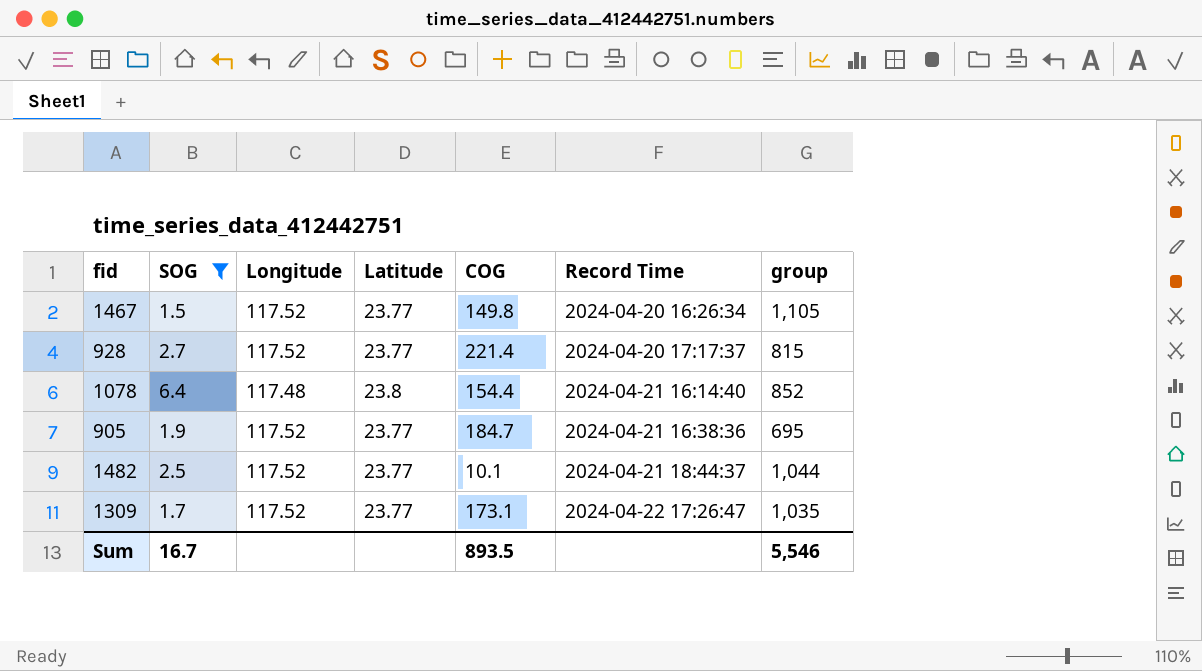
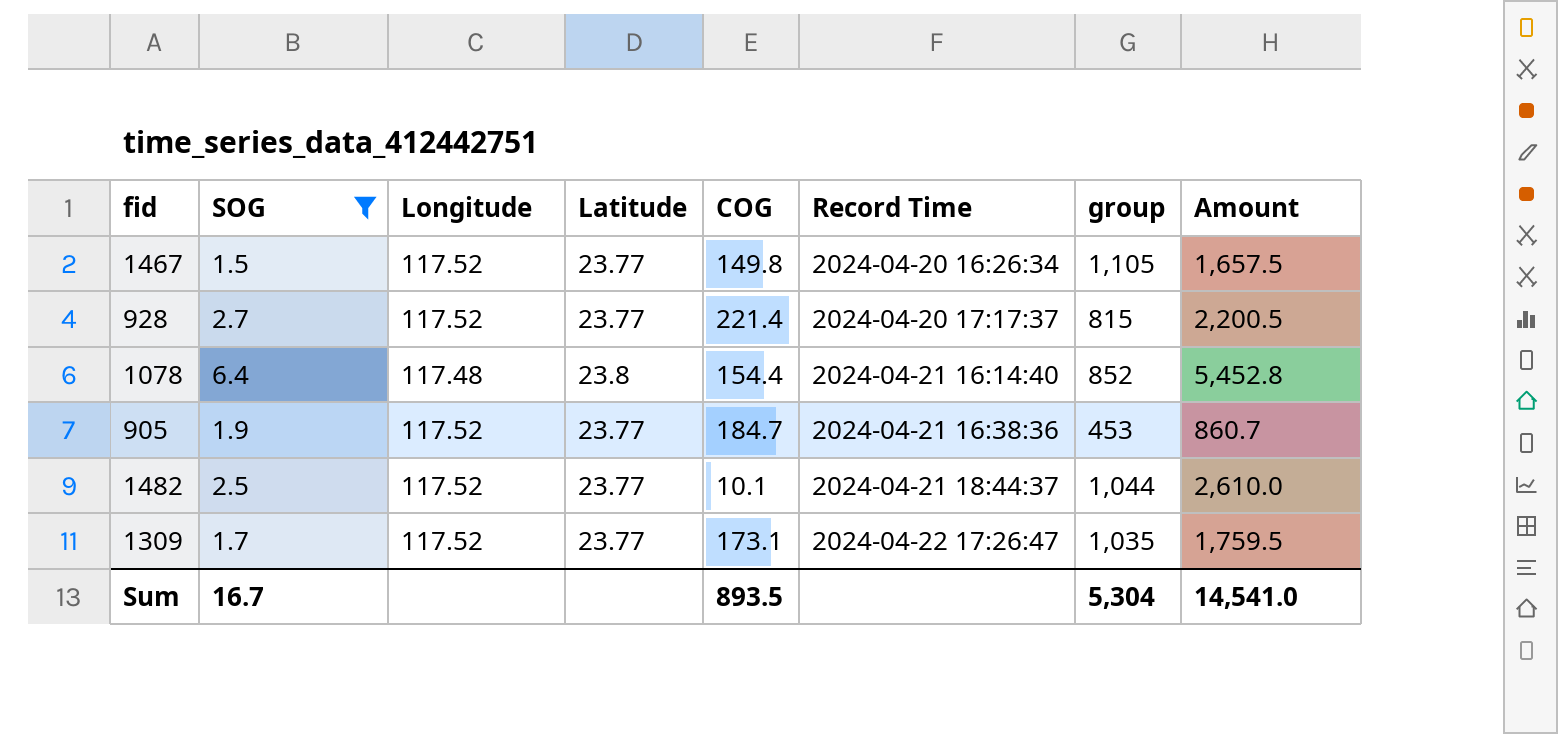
column Amount | formula: none -> [SOG] * [group]
905 | group: 695 -> 453
Sum | group: 5,546 -> 5,304

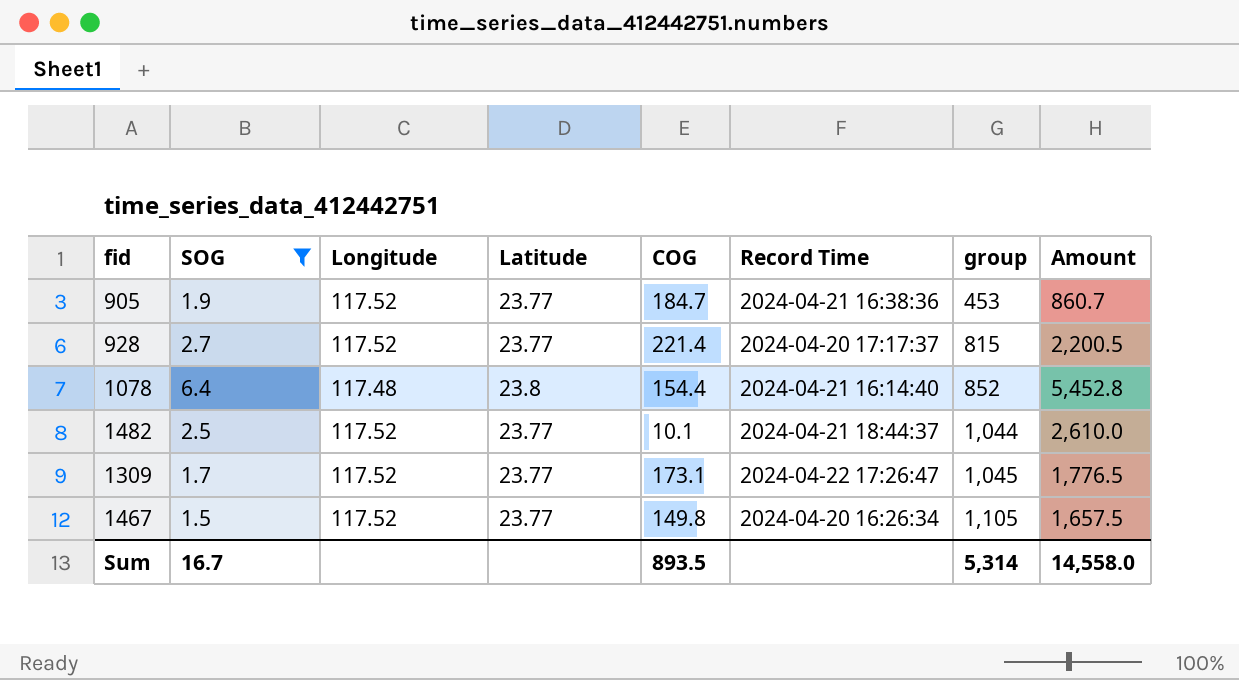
row order: Record Time ascending -> group ascending
1309 | group: 1,035 -> 1,045
1309 | Amount: 1,759.5 -> 1,776.5
Sum | group: 5,304 -> 5,314
Sum | Amount: 14,541.0 -> 14,558.0

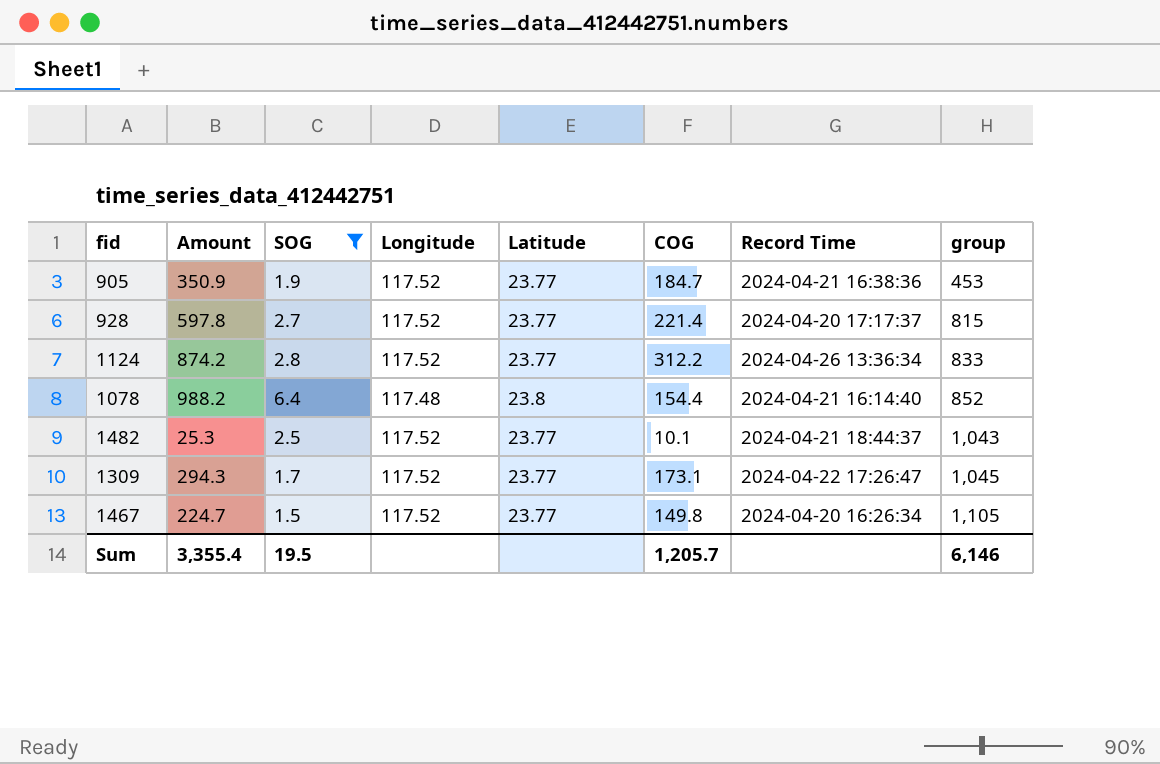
column Amount | formula: [SOG] * [group] -> [SOG] * [COG]
column Amount | position: 8 -> 2
row 1124: none -> 874.2 | 2.8 | 117.52 | 23.77 | 312.2 | 2024-04-26 13:36:34 | 833
1482 | group: 1,044 -> 1,043
Sum | Amount: 14,558.0 -> 3,355.4
Sum | SOG: 16.7 -> 19.5
Sum | COG: 893.5 -> 1,205.7
Sum | group: 5,314 -> 6,146

